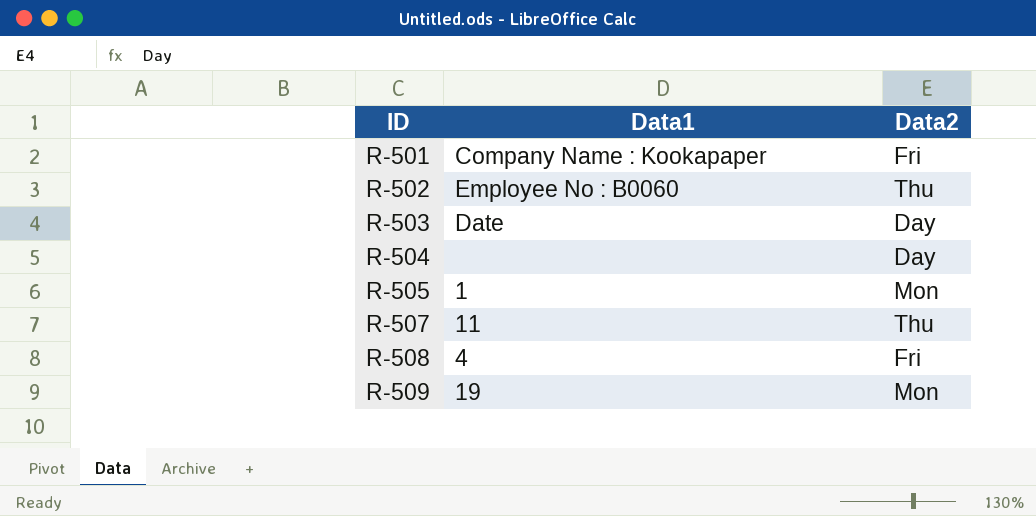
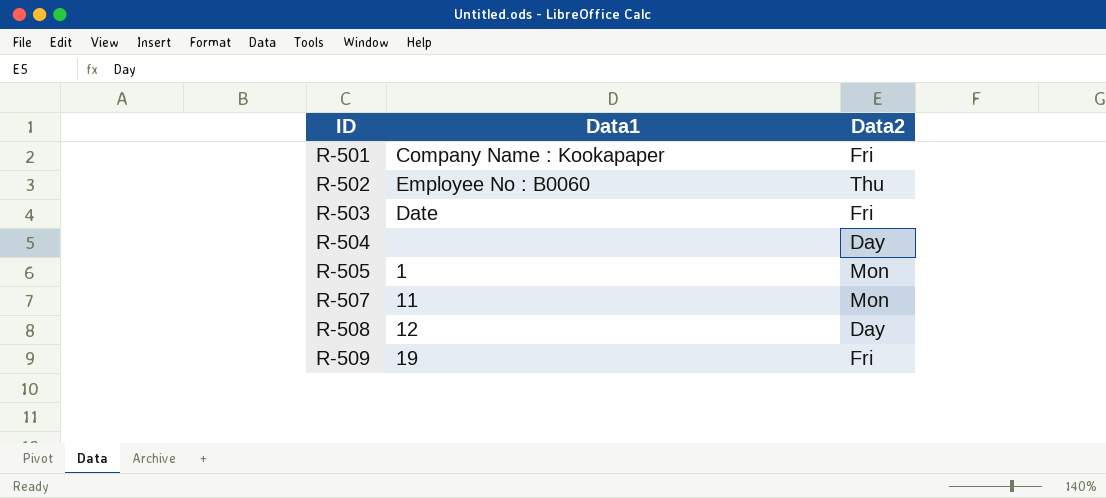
R-503 | Data2: Day -> Fri
R-507 | Data2: Thu -> Mon
R-508 | Data1: 4 -> 12
R-508 | Data2: Fri -> Day
R-509 | Data2: Mon -> Fri

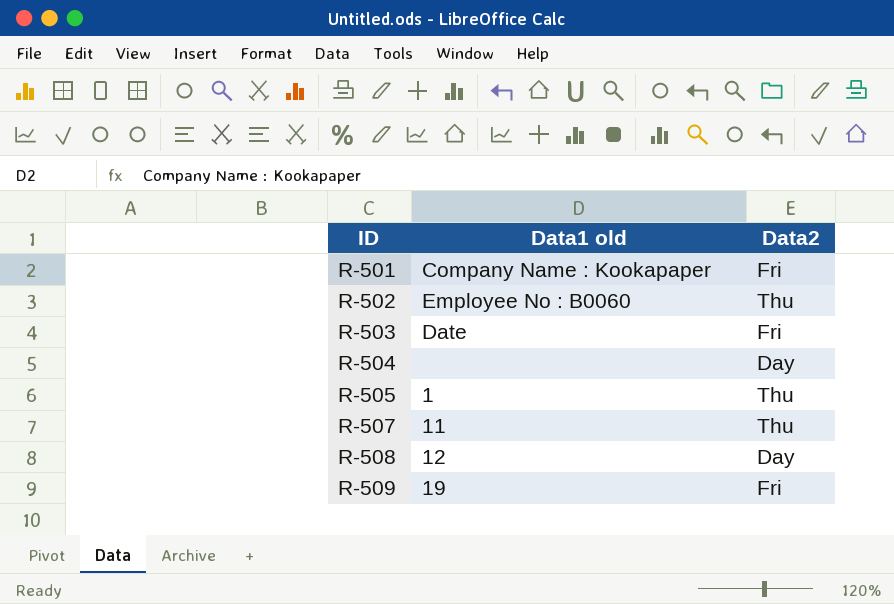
column name: Data1 -> Data1 old
R-505 | Data2: Mon -> Thu
R-507 | Data2: Mon -> Thu

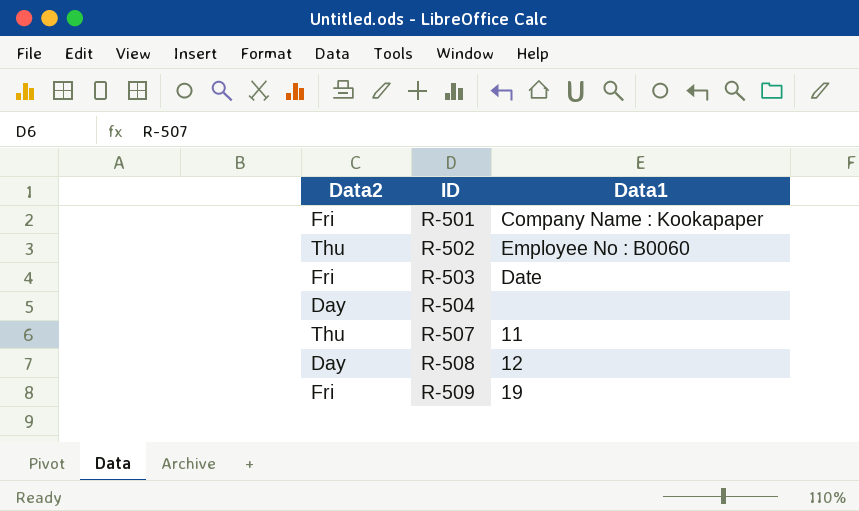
column Data2 | position: 3 -> 1
column name: Data1 old -> Data1
row R-505: 1 | Thu -> none

